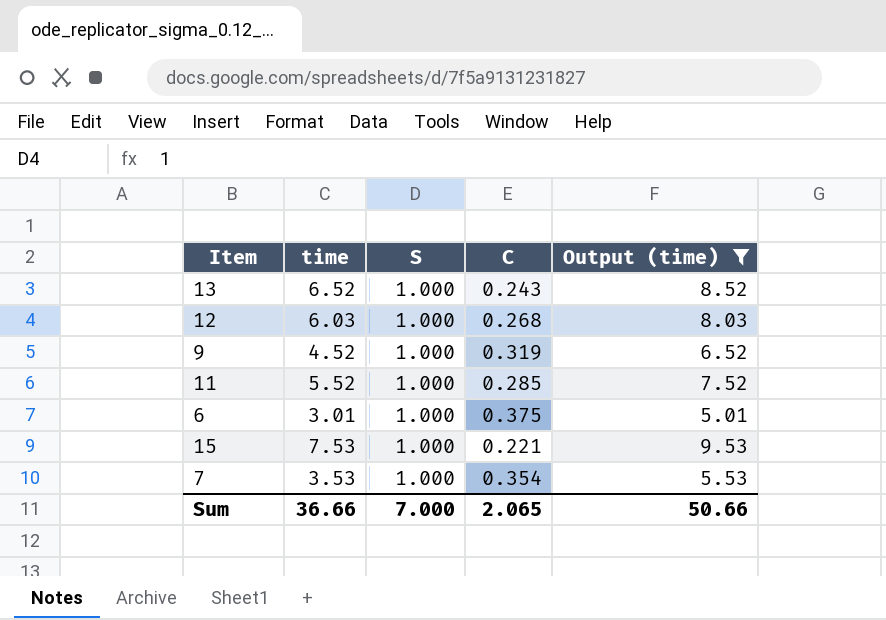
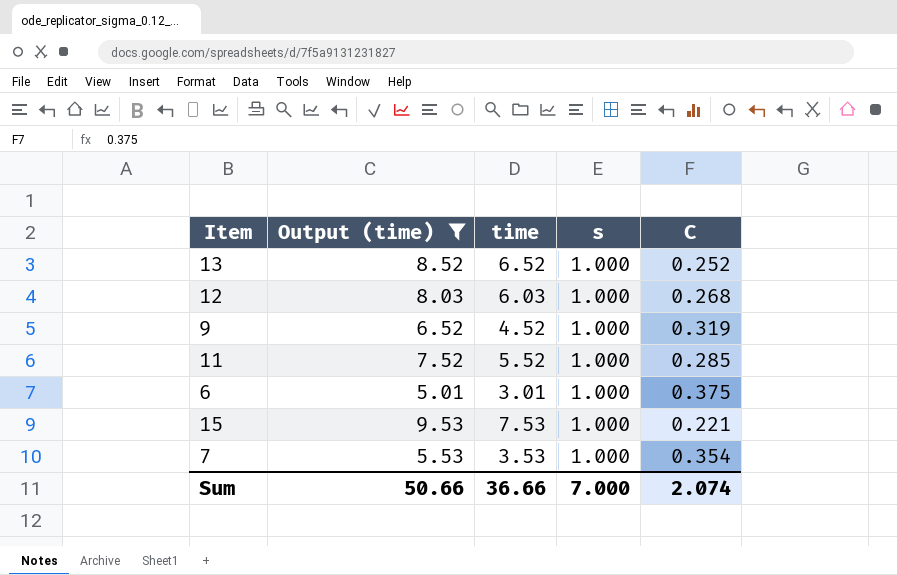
column Output (time) | position: 5 -> 2
column name: S -> s
13 | C: 0.243 -> 0.252
Sum | C: 2.065 -> 2.074

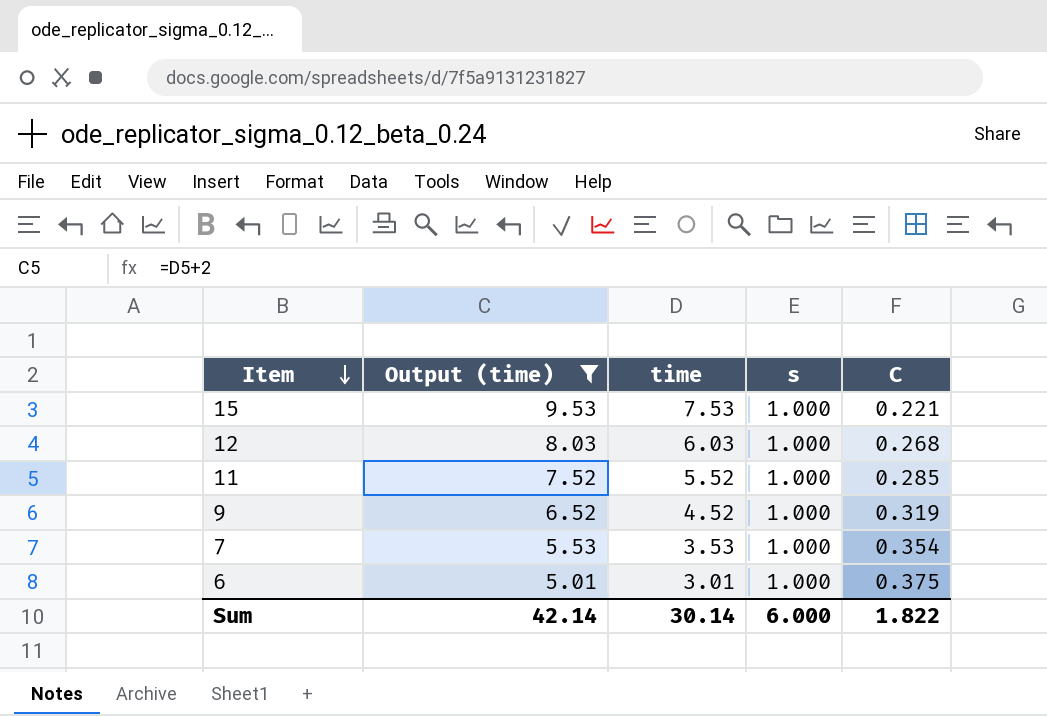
row order: none -> Item descending
row 13: 8.52 | 6.52 | 1.000 | 0.252 -> none
Sum | Output (time): 50.66 -> 42.14
Sum | time: 36.66 -> 30.14
Sum | s: 7.000 -> 6.000
Sum | C: 2.074 -> 1.822

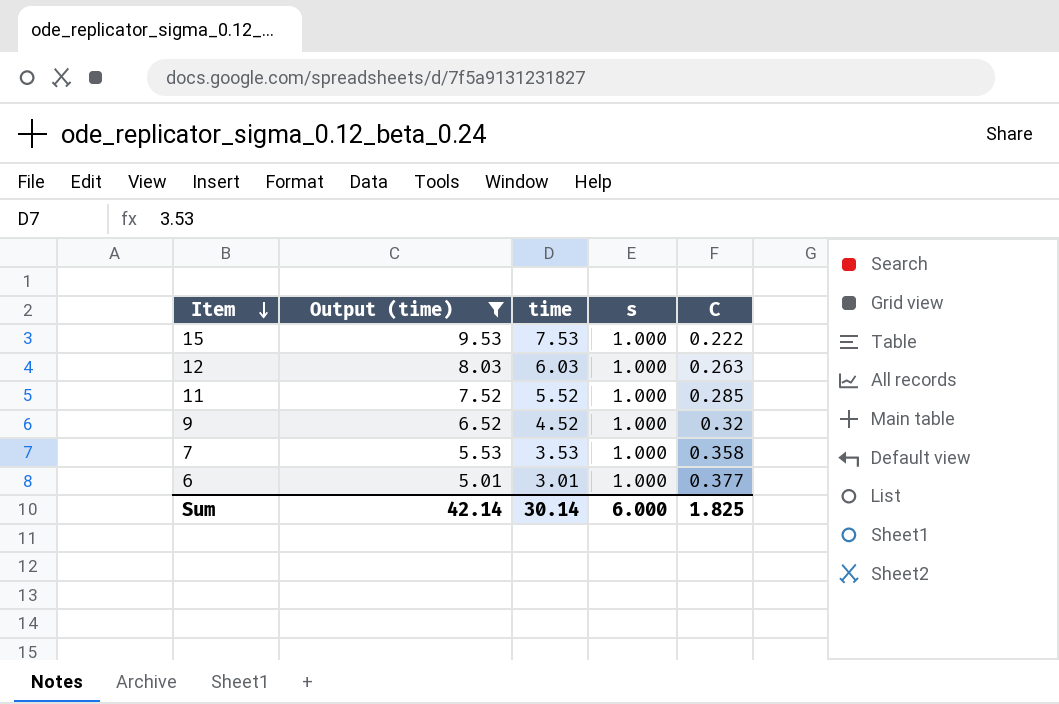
15 | C: 0.221 -> 0.222
12 | C: 0.268 -> 0.263
9 | C: 0.319 -> 0.32
7 | C: 0.354 -> 0.358
6 | C: 0.375 -> 0.377
Sum | C: 1.822 -> 1.825

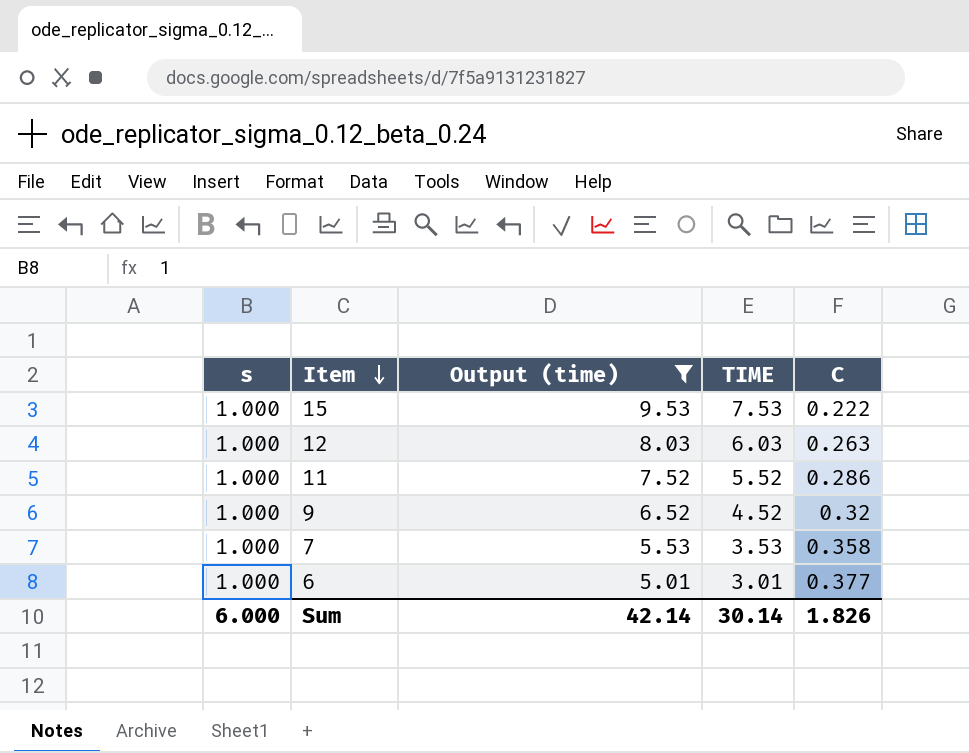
column s | position: 4 -> 1
column name: time -> TIME
11 | C: 0.285 -> 0.286
Sum | C: 1.825 -> 1.826

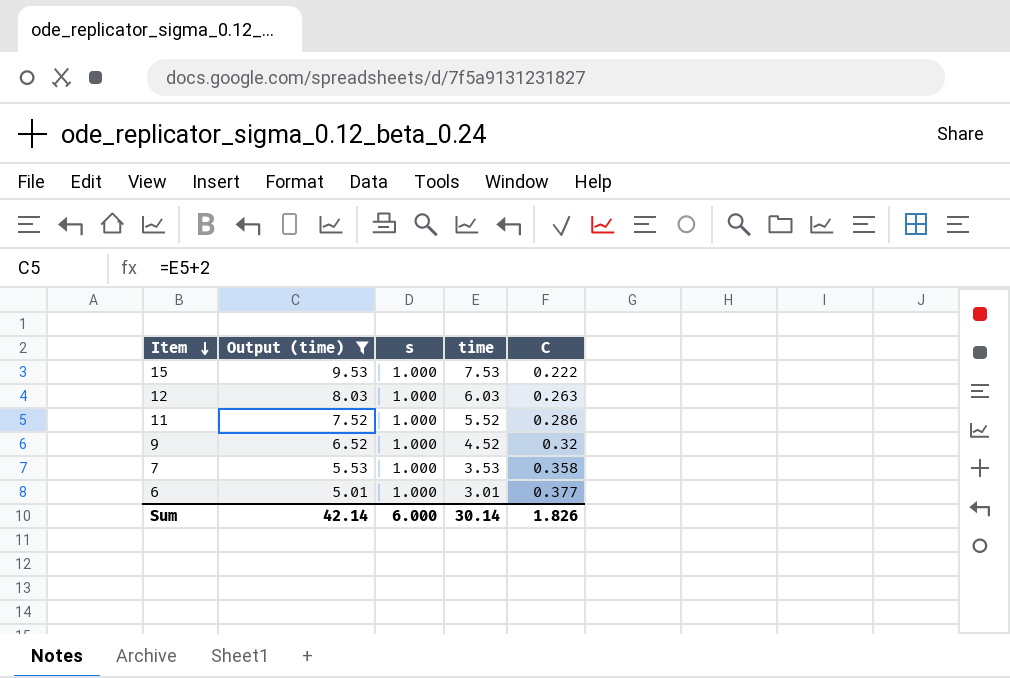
column s | position: 1 -> 3
column name: TIME -> time

